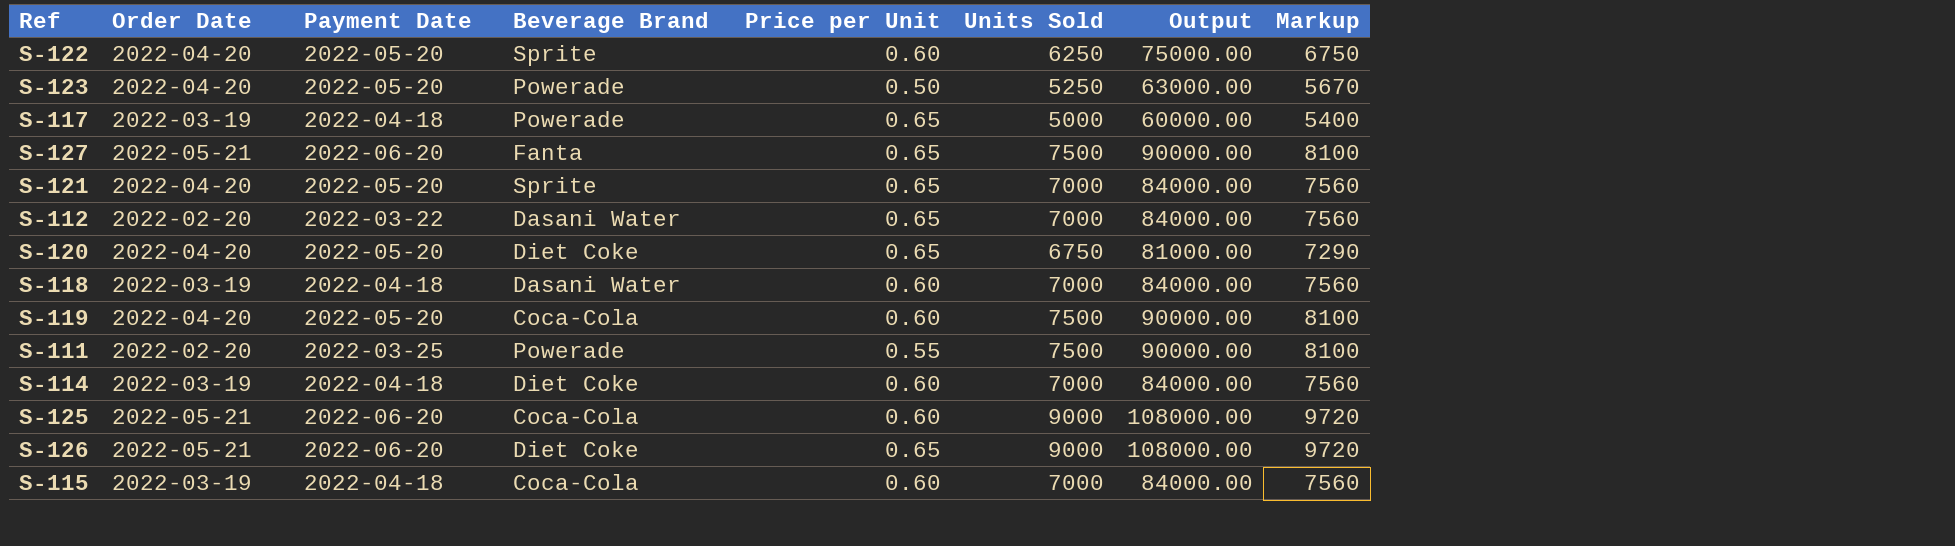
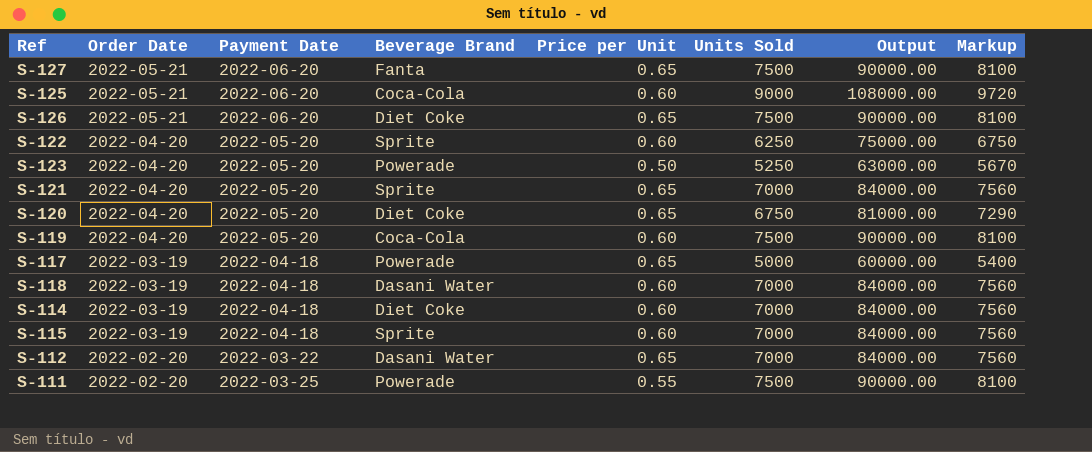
row order: none -> Order Date descending
S-126 | Units Sold: 9000 -> 7500
S-126 | Output: 108000.00 -> 90000.00
S-126 | Markup: 9720 -> 8100
S-115 | Beverage Brand: Coca-Cola -> Sprite

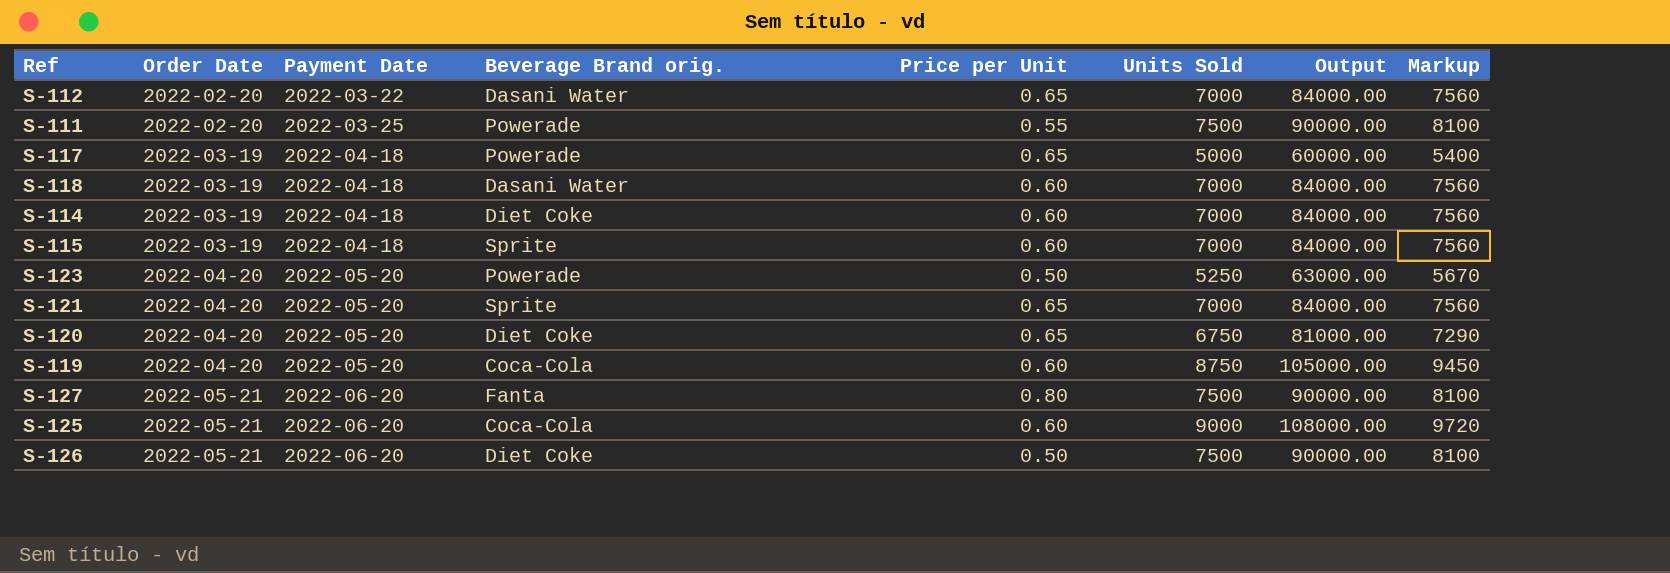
row order: Order Date descending -> Order Date ascending
column name: Beverage Brand -> Beverage Brand orig.
row S-122: 2022-04-20 | 2022-05-20 | Sprite | 0.60 | 6250 | 75000.00 | 6750 -> none
S-119 | Units Sold: 7500 -> 8750
S-119 | Output: 90000.00 -> 105000.00
S-119 | Markup: 8100 -> 9450
S-127 | Price per Unit: 0.65 -> 0.80
S-126 | Price per Unit: 0.65 -> 0.50

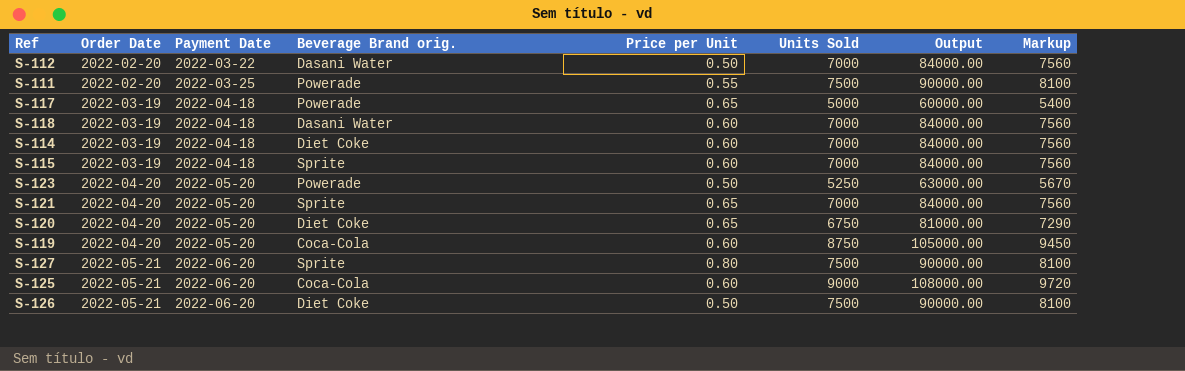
S-112 | Price per Unit: 0.65 -> 0.50
S-127 | Beverage Brand orig.: Fanta -> Sprite

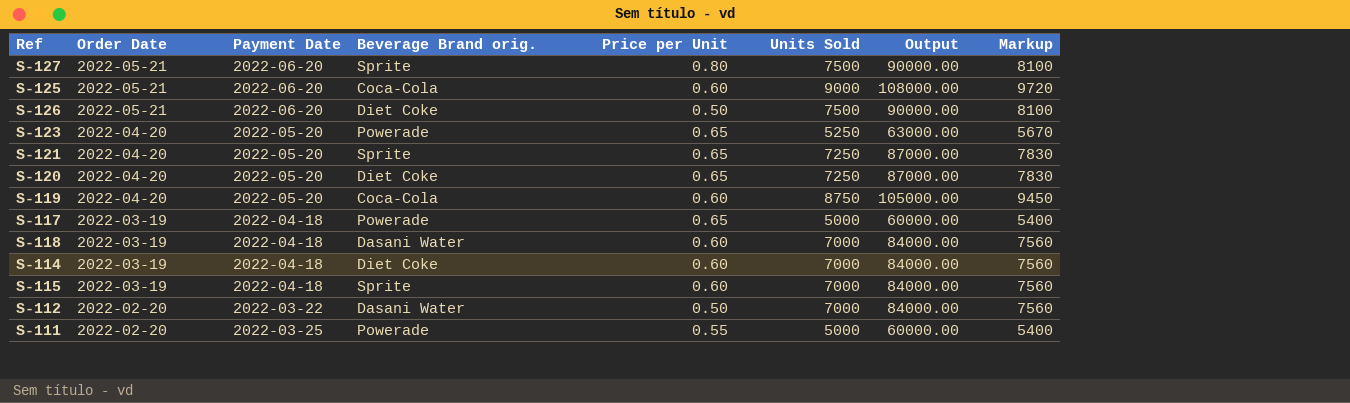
row order: Order Date ascending -> Order Date descending
S-123 | Price per Unit: 0.50 -> 0.65
S-121 | Units Sold: 7000 -> 7250
S-121 | Output: 84000.00 -> 87000.00
S-121 | Markup: 7560 -> 7830
S-120 | Units Sold: 6750 -> 7250
S-120 | Output: 81000.00 -> 87000.00
S-120 | Markup: 7290 -> 7830
S-111 | Units Sold: 7500 -> 5000
S-111 | Output: 90000.00 -> 60000.00
S-111 | Markup: 8100 -> 5400

